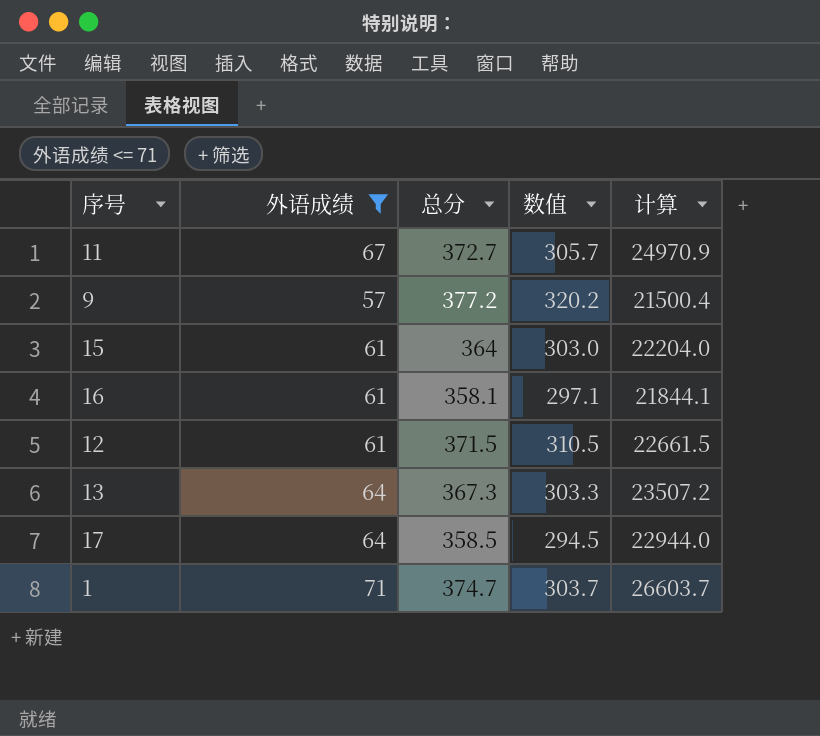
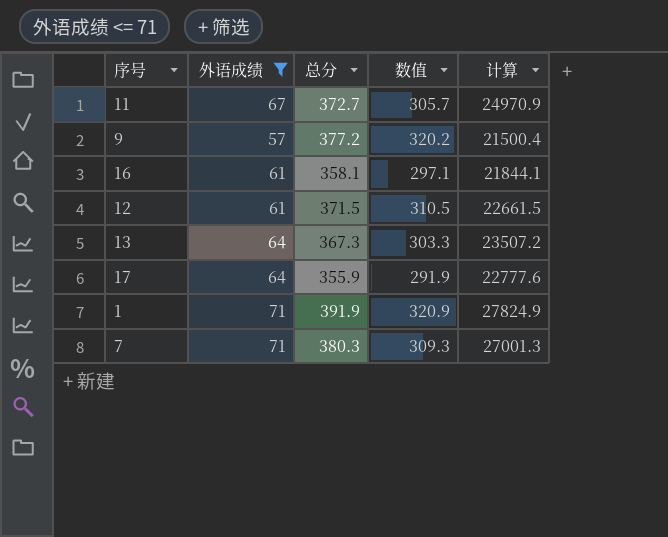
row 15: 61 | 364 | 303.0 | 22204.0 -> none
17 | 总分: 358.5 -> 355.9
17 | 数值: 294.5 -> 291.9
17 | 计算: 22944.0 -> 22777.6
1 | 总分: 374.7 -> 391.9
1 | 数值: 303.7 -> 320.9
1 | 计算: 26603.7 -> 27824.9
row 7: none -> 71 | 380.3 | 309.3 | 27001.3

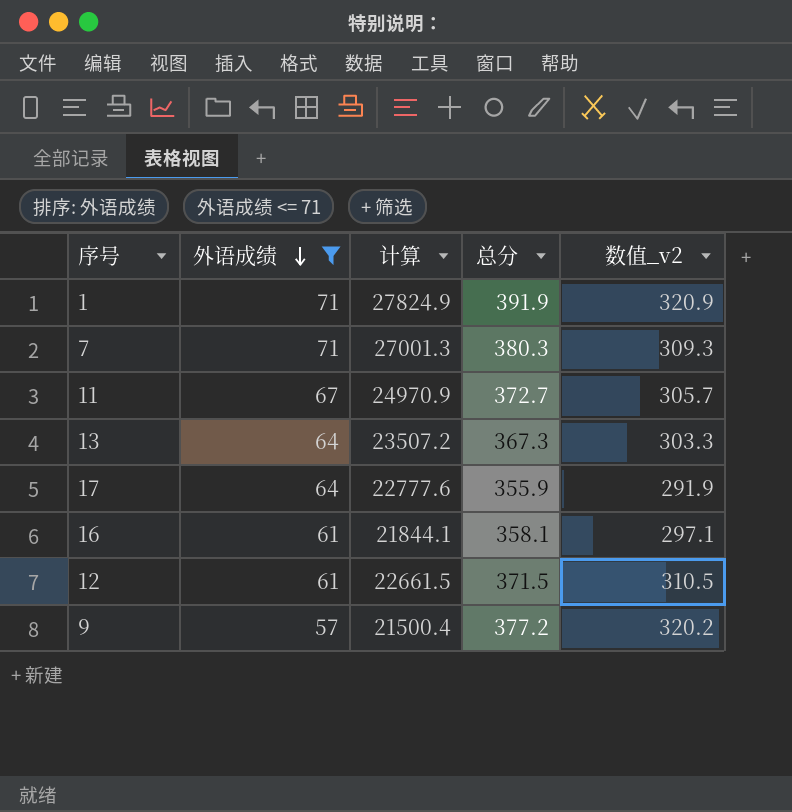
row order: none -> 外语成绩 descending
column 计算 | position: 5 -> 3
column name: 数值 -> 数值_v2

